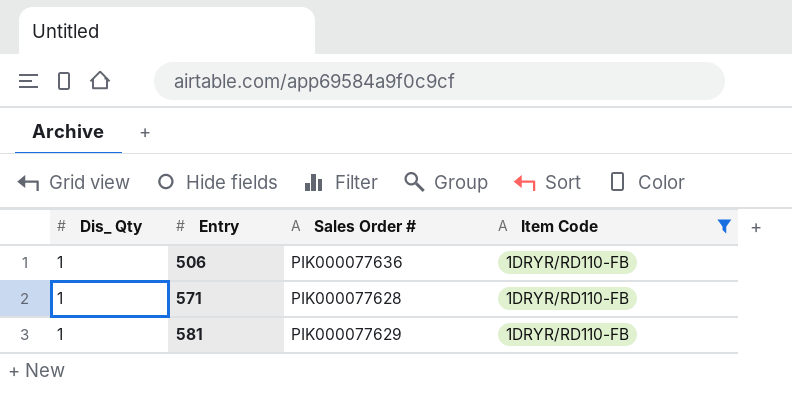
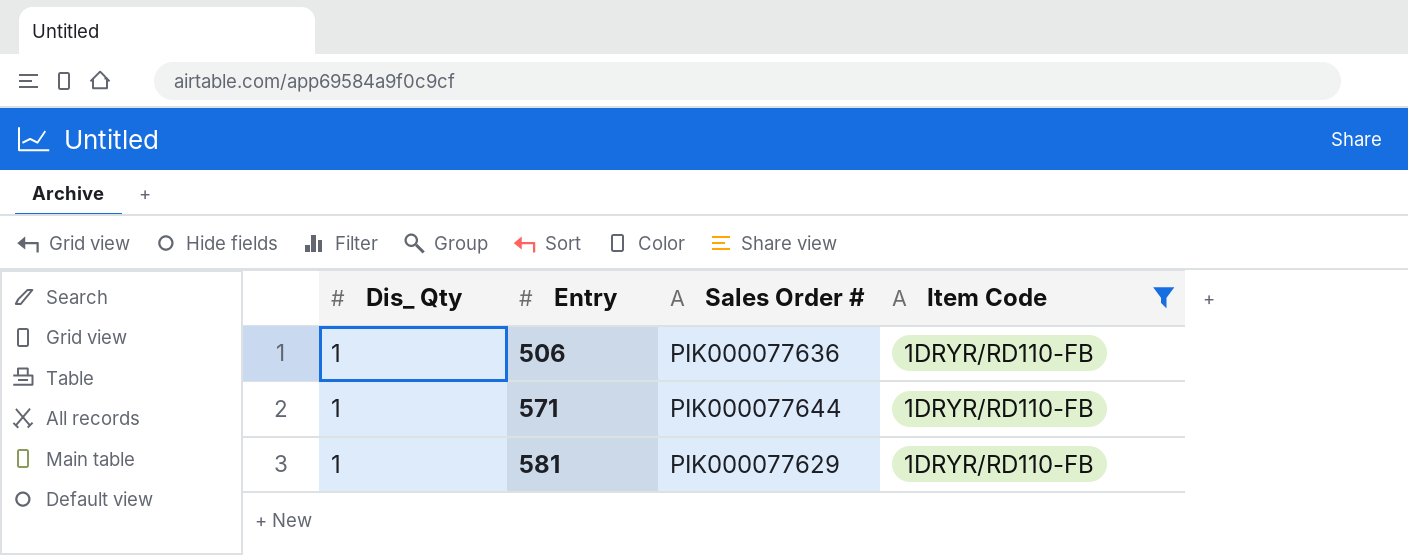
571 | Sales Order #: PIK000077628 -> PIK000077644

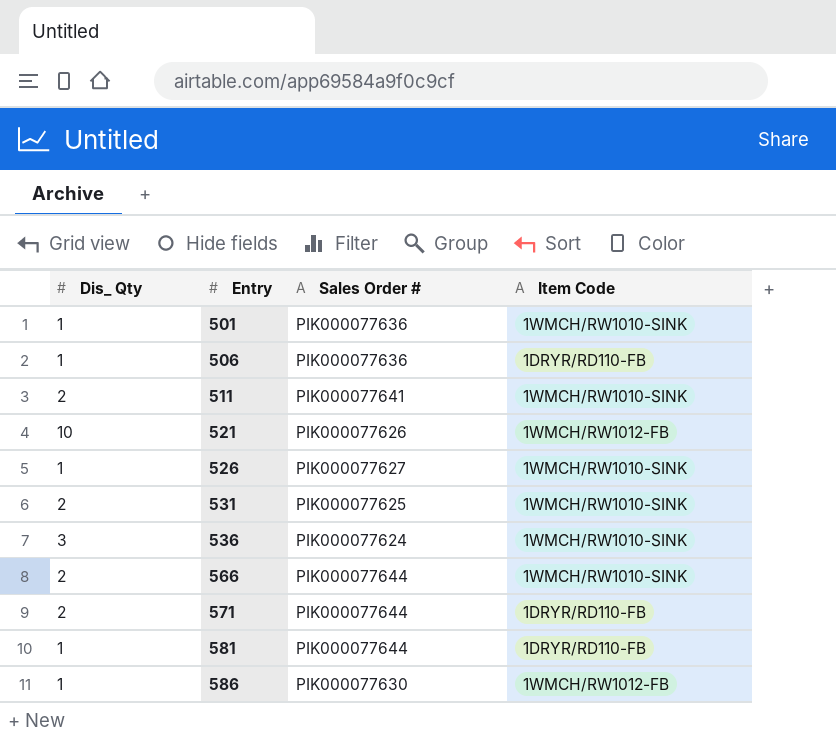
filter: Item Code = 1DRYR/RD110-FB -> none
571 | Dis_ Qty: 1 -> 2
581 | Sales Order #: PIK000077629 -> PIK000077644

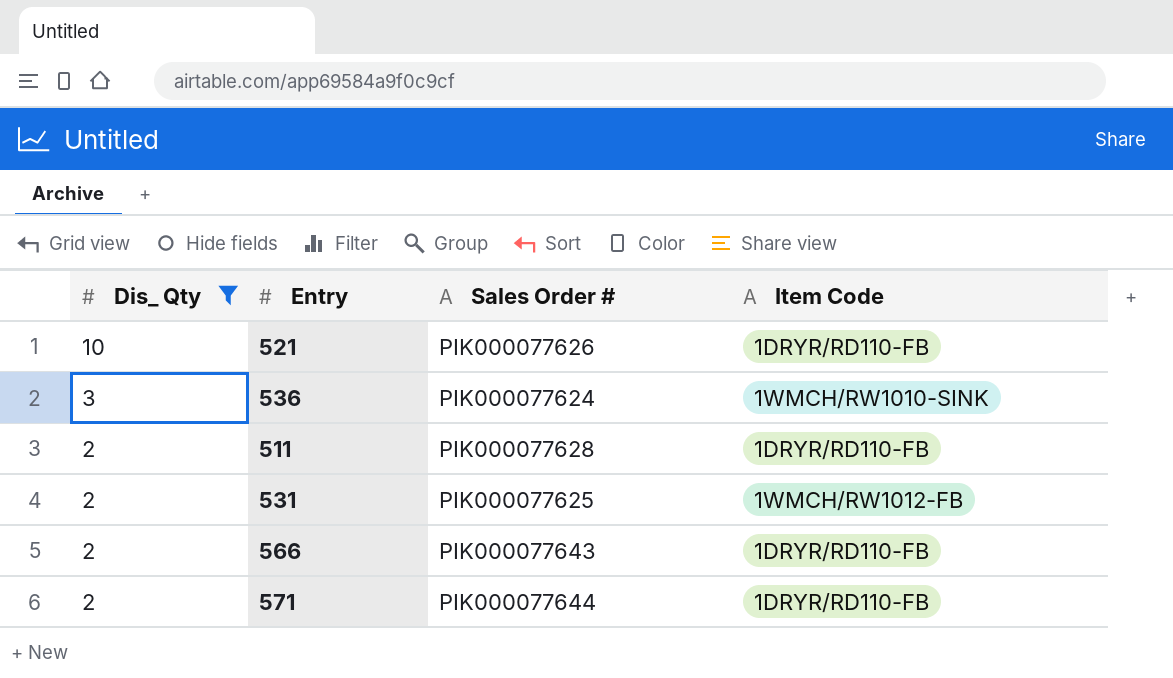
filter: none -> Dis_ Qty != 1
row order: Entry ascending -> Dis_ Qty descending
521 | Item Code: 1WMCH/RW1012-FB -> 1DRYR/RD110-FB
511 | Sales Order #: PIK000077641 -> PIK000077628
511 | Item Code: 1WMCH/RW1010-SINK -> 1DRYR/RD110-FB
531 | Item Code: 1WMCH/RW1010-SINK -> 1WMCH/RW1012-FB
566 | Sales Order #: PIK000077644 -> PIK000077643
566 | Item Code: 1WMCH/RW1010-SINK -> 1DRYR/RD110-FB

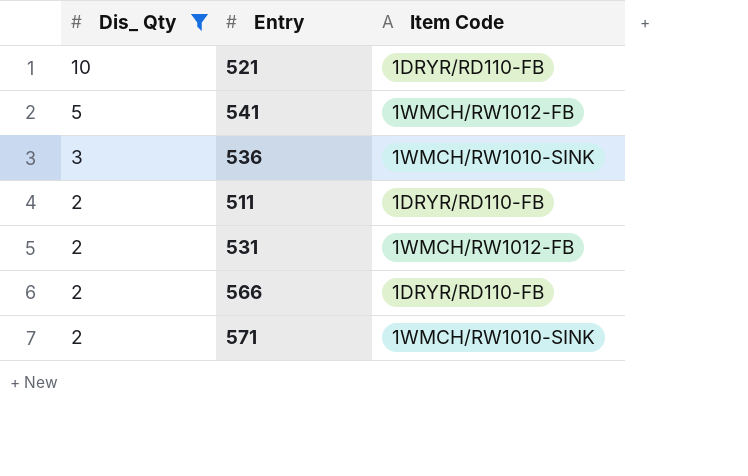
column Sales Order # | position: 3 -> none
row 541: none -> 5 | 1WMCH/RW1012-FB
571 | Item Code: 1DRYR/RD110-FB -> 1WMCH/RW1010-SINK

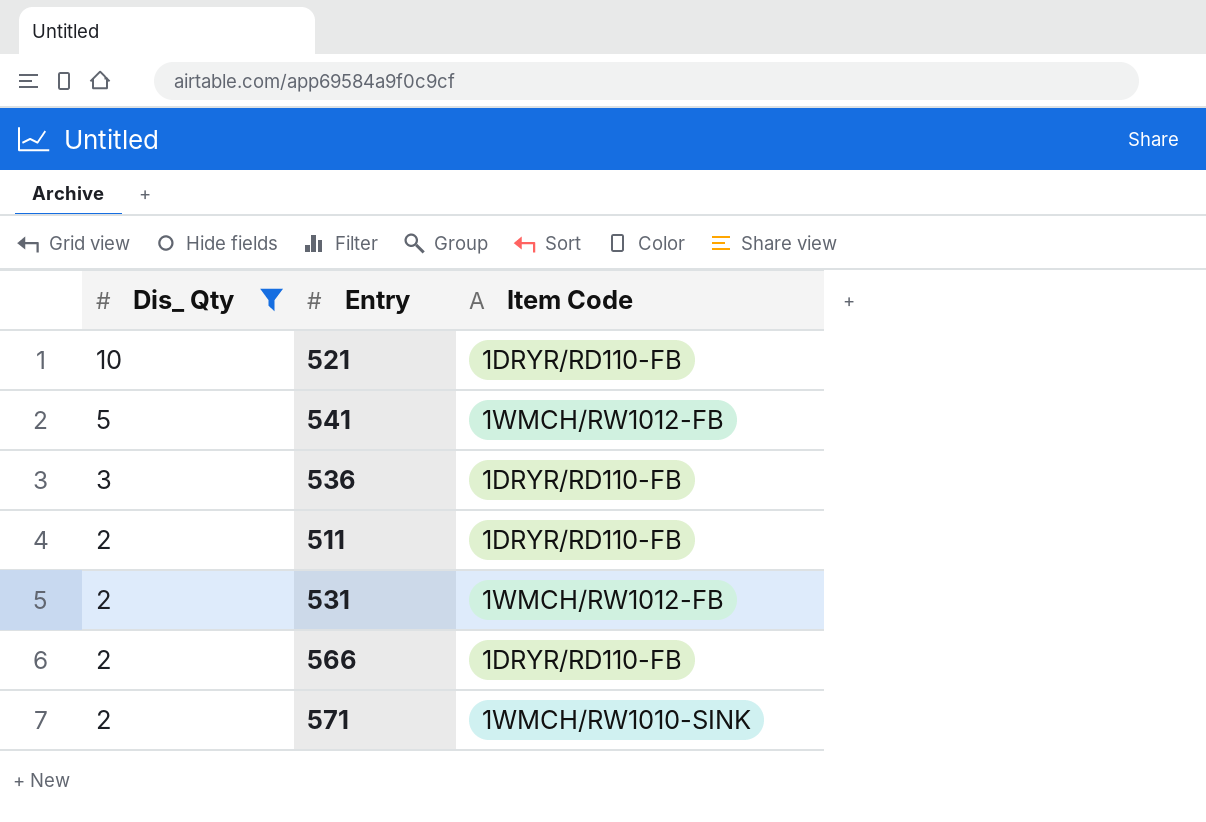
536 | Item Code: 1WMCH/RW1010-SINK -> 1DRYR/RD110-FB

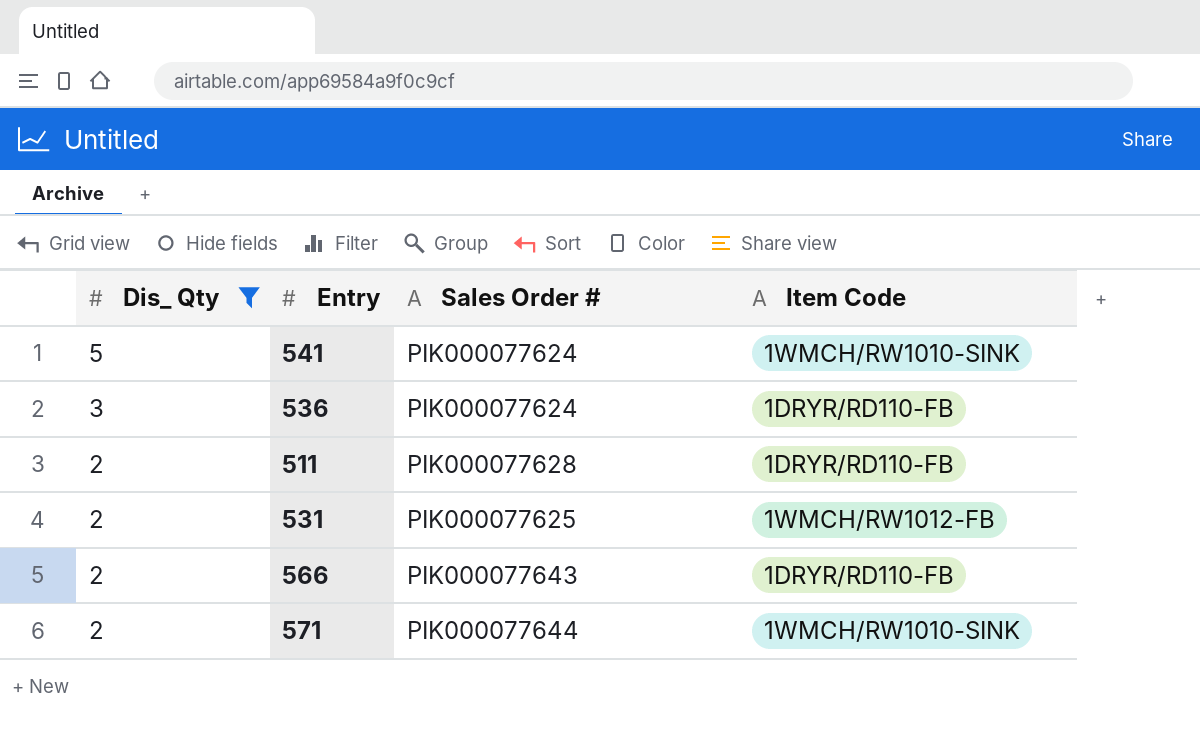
column Sales Order # | position: none -> 3
row 521: 10 | 1DRYR/RD110-FB -> none
541 | Item Code: 1WMCH/RW1012-FB -> 1WMCH/RW1010-SINK

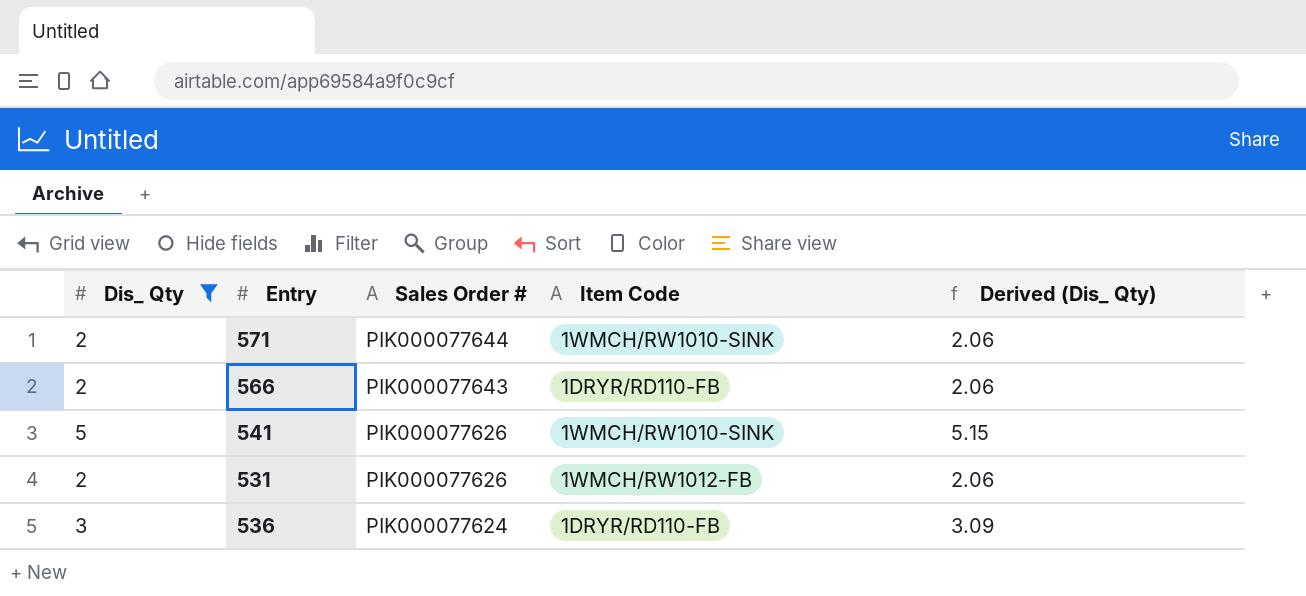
row order: Dis_ Qty descending -> Sales Order # descending
column Derived (Dis_ Qty) | formula: none -> [Dis_ Qty] * 1.03
row 511: 2 | PIK000077628 | 1DRYR/RD110-FB -> none
541 | Sales Order #: PIK000077624 -> PIK000077626
531 | Sales Order #: PIK000077625 -> PIK000077626

